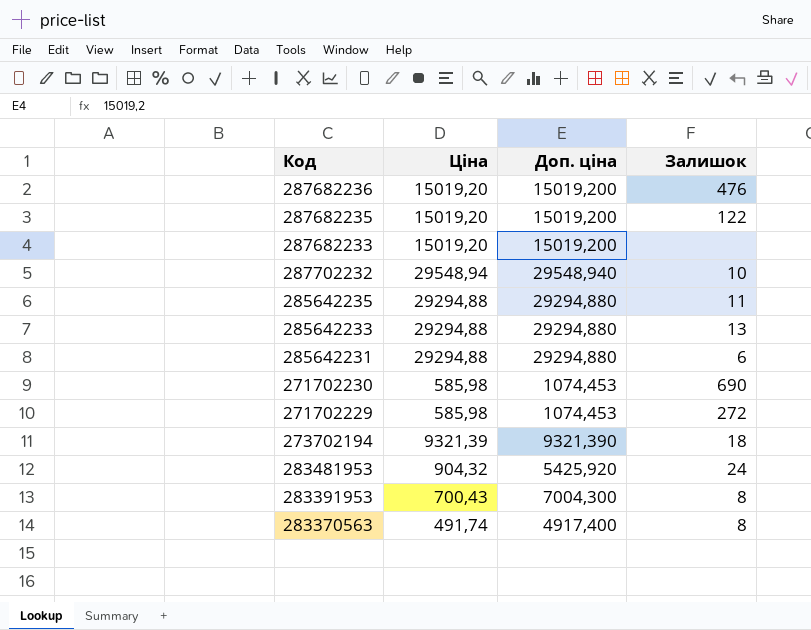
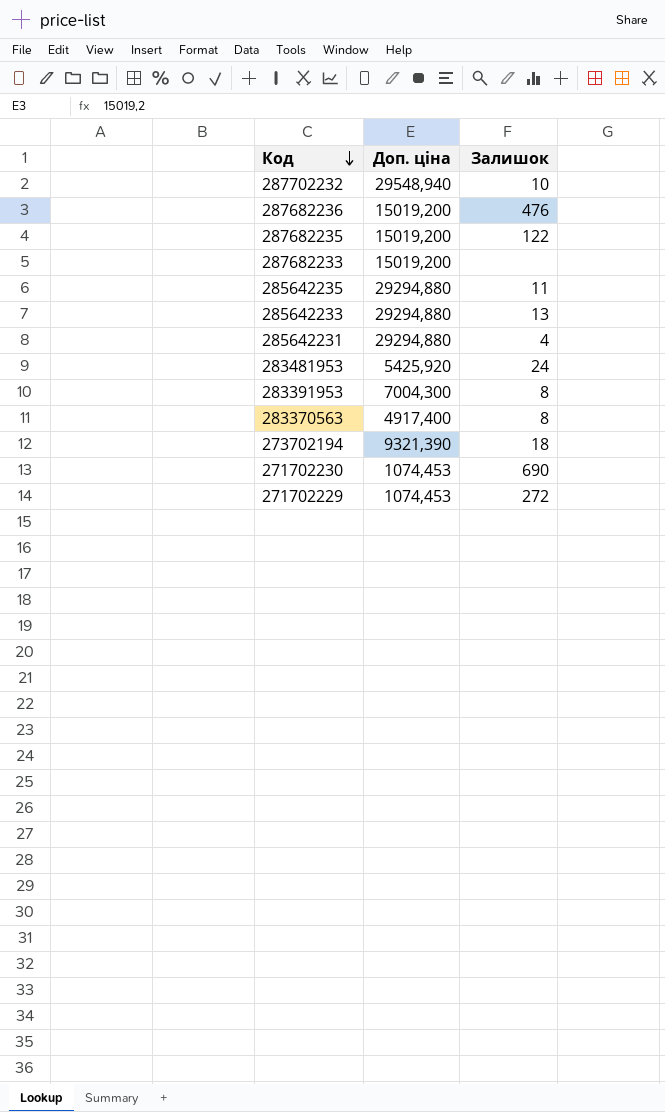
row order: none -> Код descending
column Ціна | position: 2 -> none
285642231 | Залишок: 6 -> 4

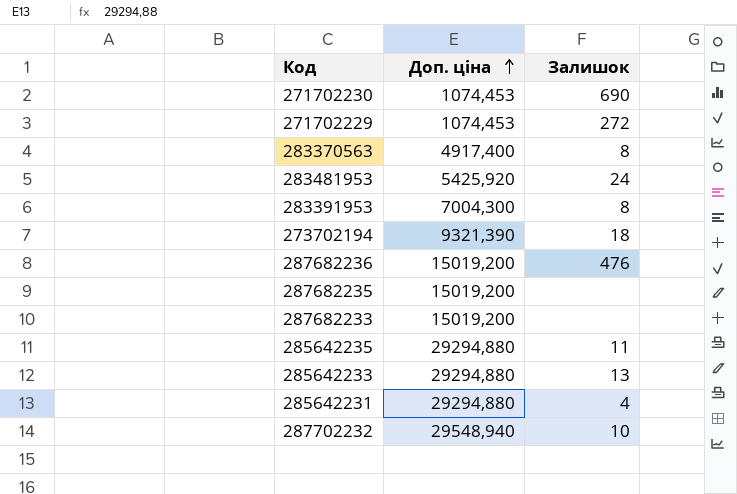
row order: Код descending -> Доп. ціна ascending
287682235 | Залишок: 122 -> none

